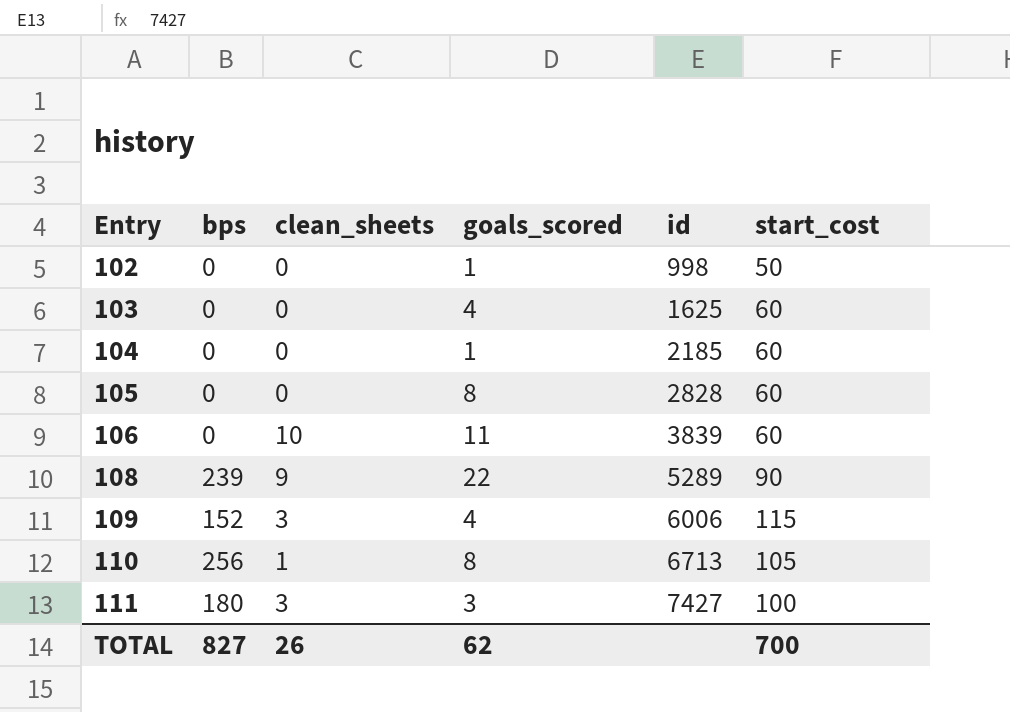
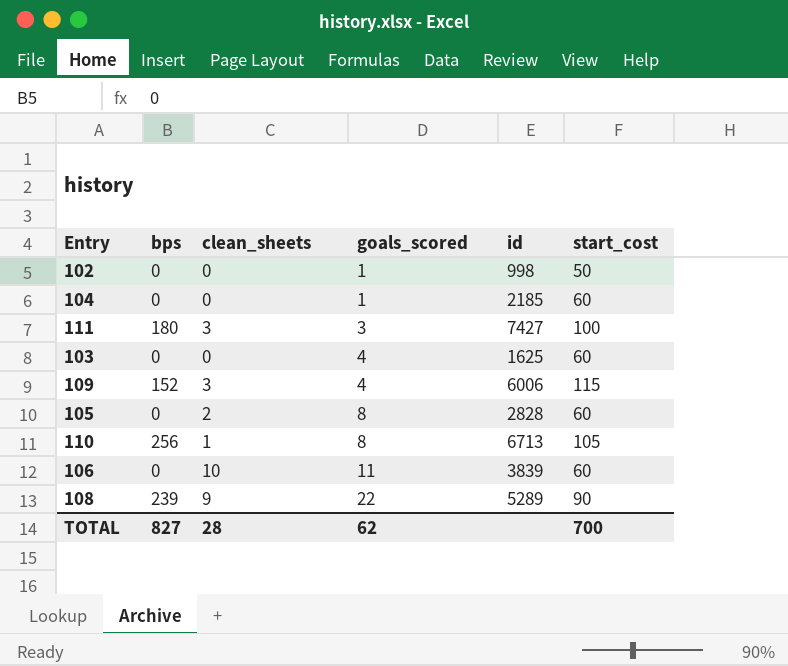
row order: Entry ascending -> goals_scored ascending
105 | clean_sheets: 0 -> 2
TOTAL | clean_sheets: 26 -> 28

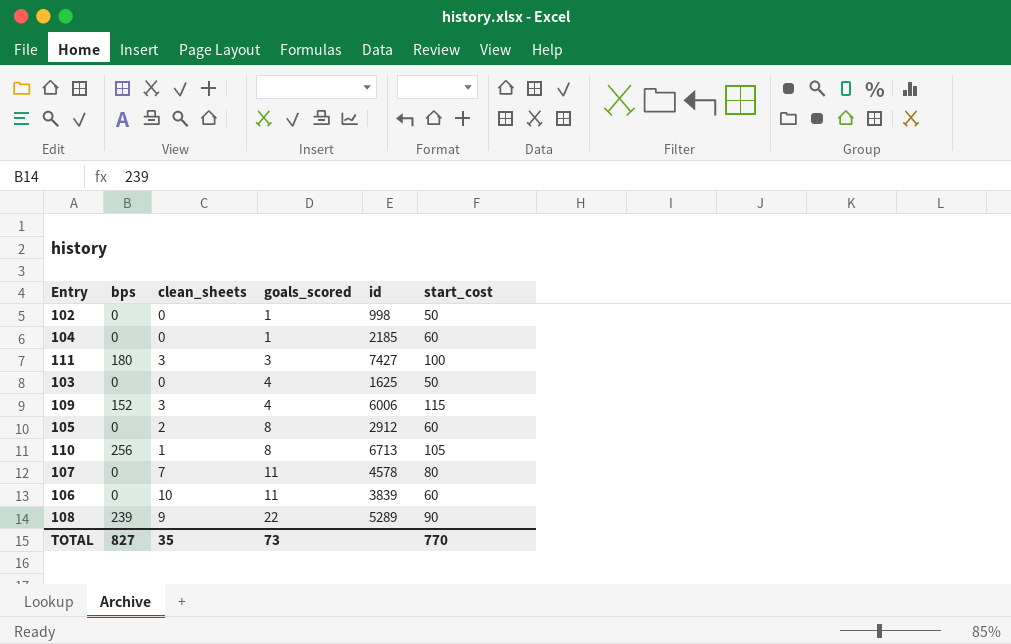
103 | start_cost: 60 -> 50
105 | id: 2828 -> 2912
row 107: none -> 0 | 7 | 11 | 4578 | 80
TOTAL | clean_sheets: 28 -> 35
TOTAL | goals_scored: 62 -> 73
TOTAL | start_cost: 700 -> 770

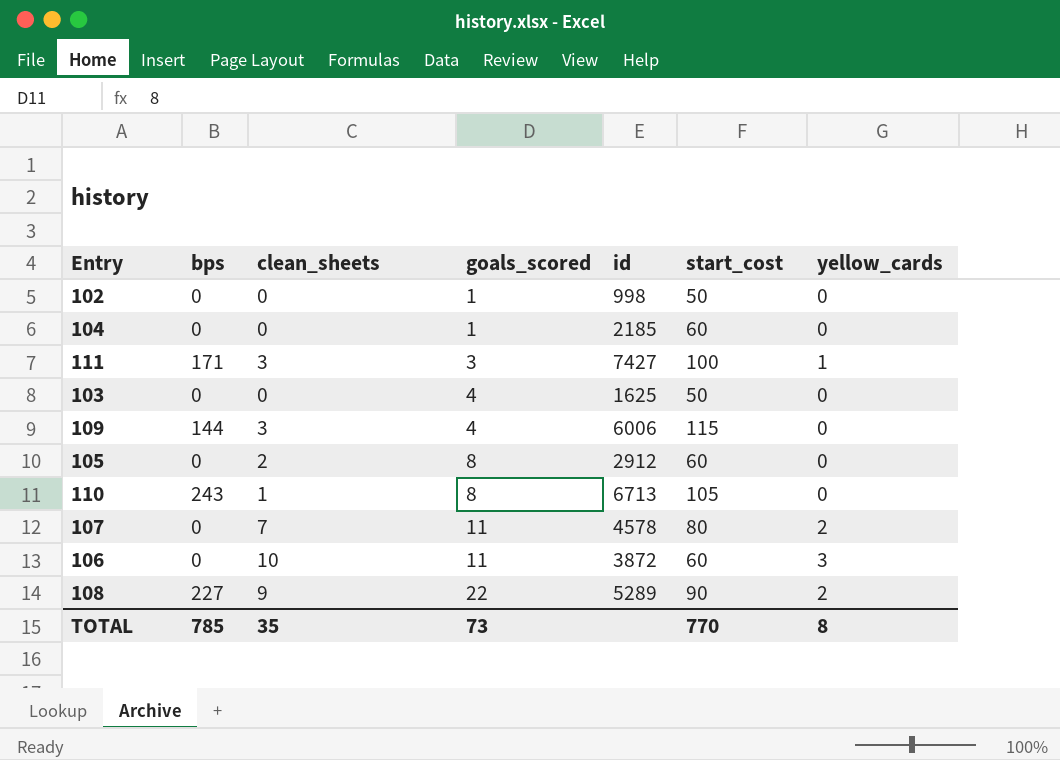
column yellow_cards | position: none -> 7
111 | bps: 180 -> 171
109 | bps: 152 -> 144
110 | bps: 256 -> 243
106 | id: 3839 -> 3872
108 | bps: 239 -> 227
TOTAL | bps: 827 -> 785

